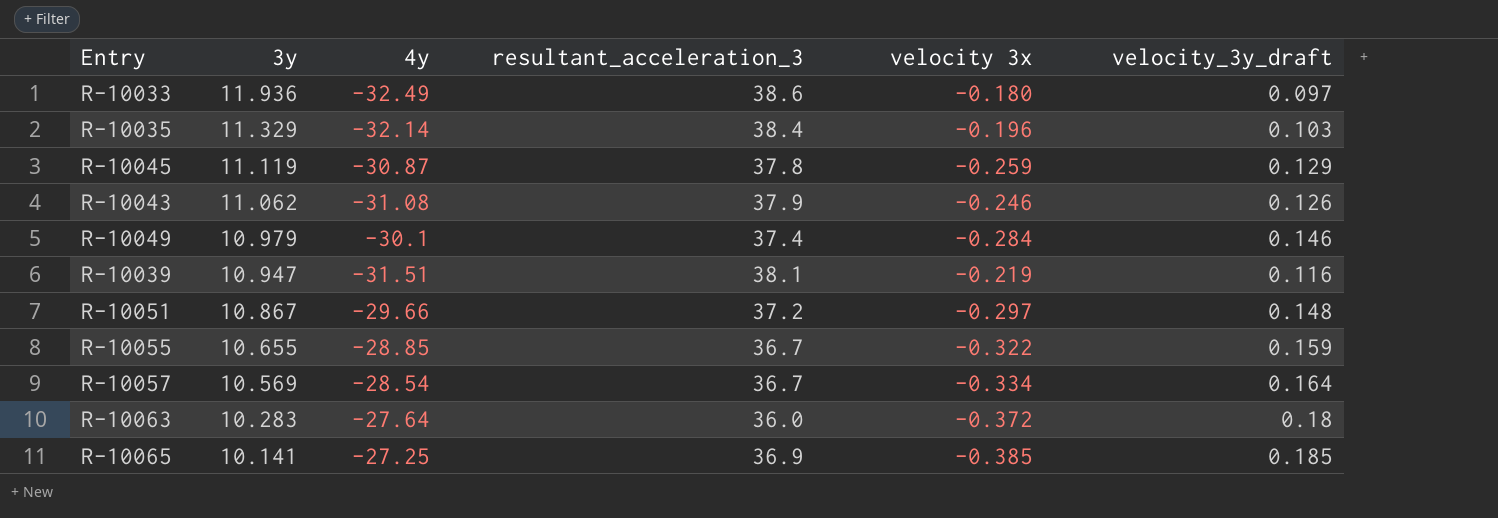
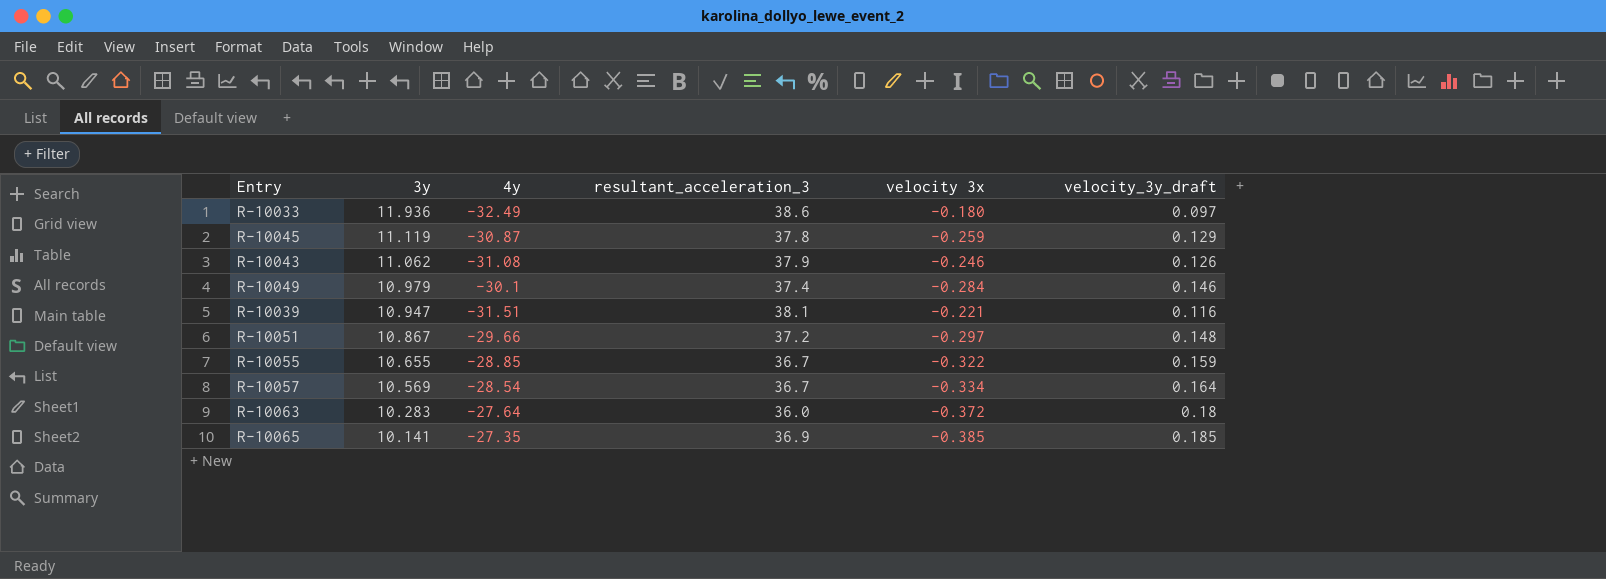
row R-10035: 11.329 | -32.14 | 38.4 | -0.196 | 0.103 -> none
R-10039 | velocity 3x: -0.219 -> -0.221
R-10065 | 4y: -27.25 -> -27.35

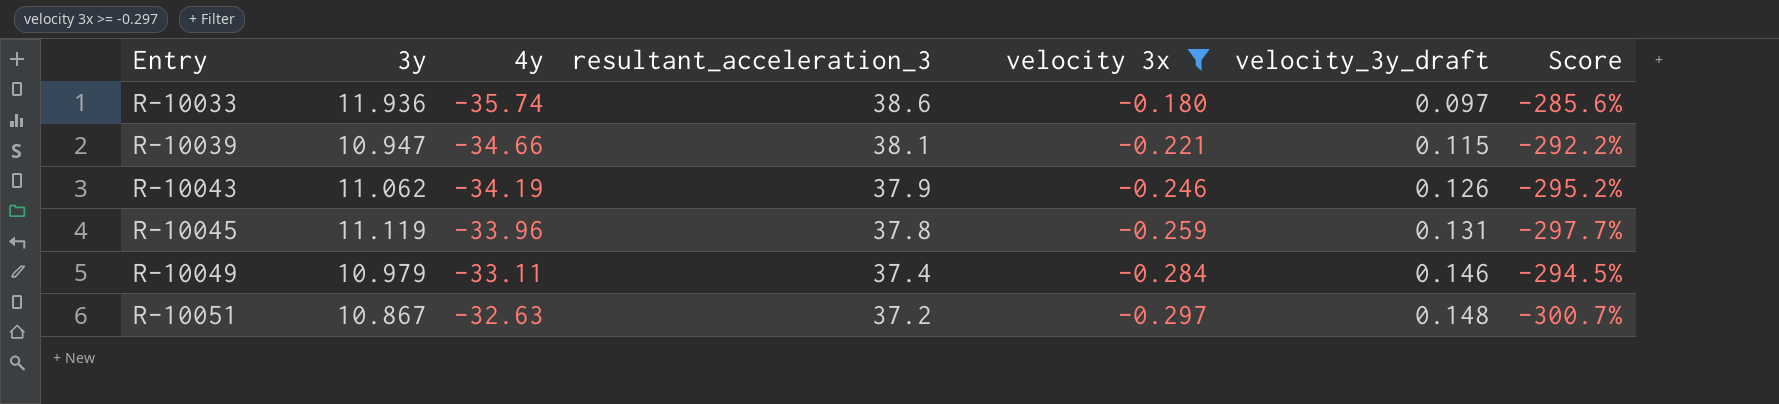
filter: none -> velocity 3x >= -0.297
row order: 3y descending -> Entry ascending
column Score | formula: none -> ([velocity 3x] - [velocity_3y_draft]) / [velocity_3y_draft]
R-10033 | 4y: -32.49 -> -35.74
R-10039 | 4y: -31.51 -> -34.66
R-10039 | velocity_3y_draft: 0.116 -> 0.115
R-10043 | 4y: -31.08 -> -34.19
R-10045 | 4y: -30.87 -> -33.96
R-10045 | velocity_3y_draft: 0.129 -> 0.131
R-10049 | 4y: -30.1 -> -33.11
R-10051 | 4y: -29.66 -> -32.63

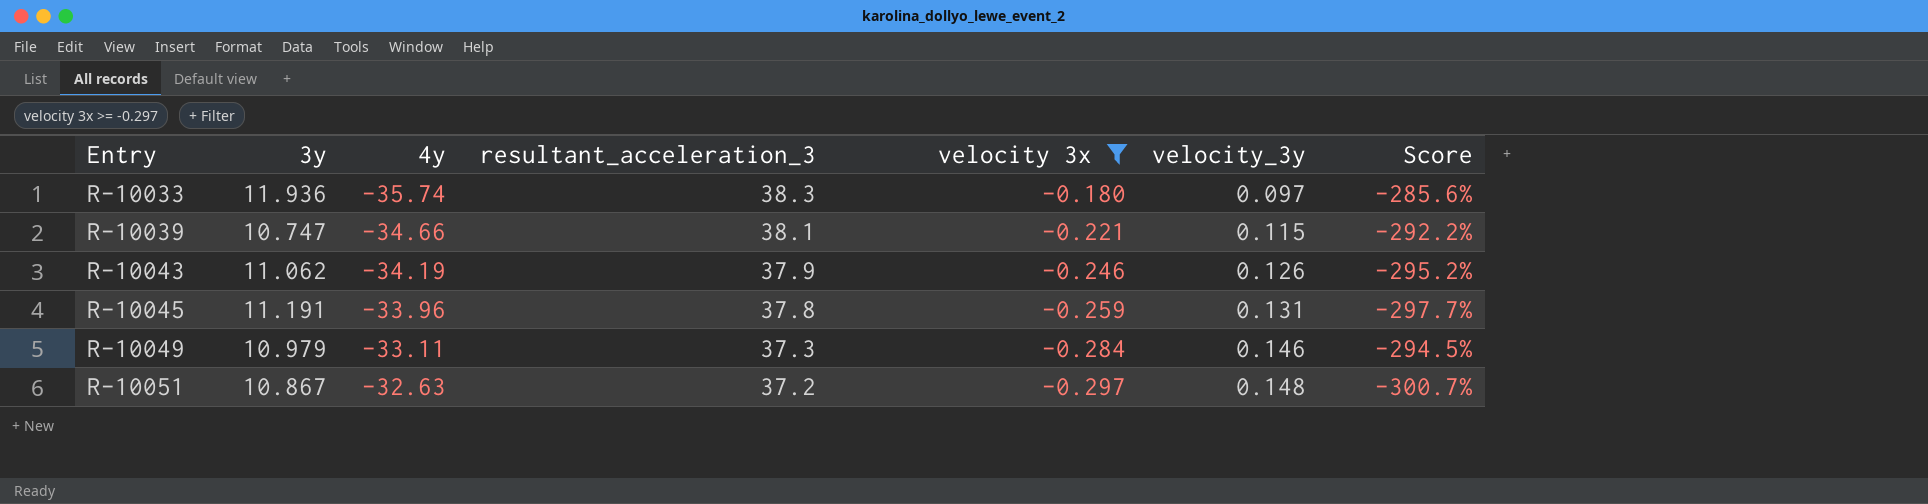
column name: velocity_3y_draft -> velocity_3y
R-10033 | resultant_acceleration_3: 38.6 -> 38.3
R-10039 | 3y: 10.947 -> 10.747
R-10045 | 3y: 11.119 -> 11.191
R-10049 | resultant_acceleration_3: 37.4 -> 37.3

